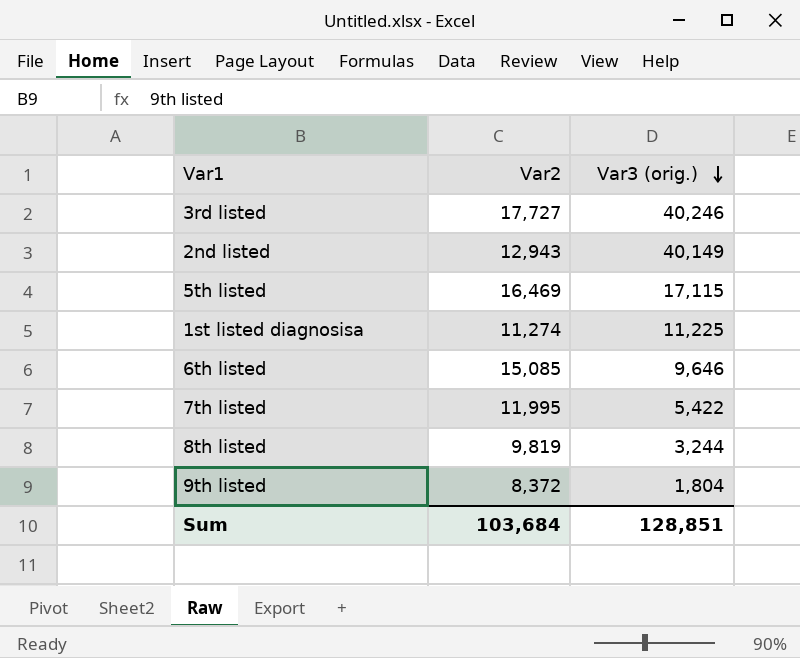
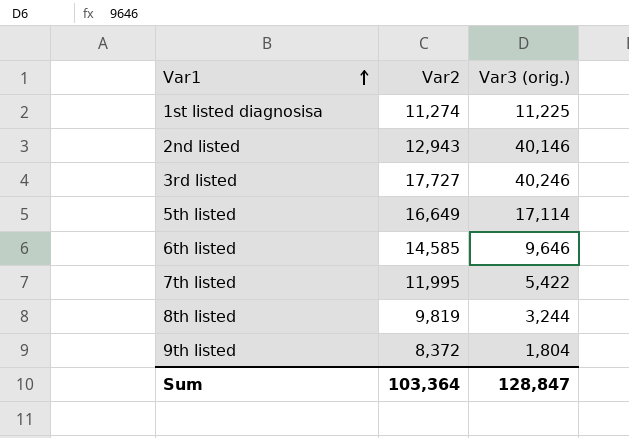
row order: Var3 (orig.) descending -> Var1 ascending
2nd listed | Var3 (orig.): 40,149 -> 40,146
5th listed | Var2: 16,469 -> 16,649
5th listed | Var3 (orig.): 17,115 -> 17,114
6th listed | Var2: 15,085 -> 14,585
Sum | Var2: 103,684 -> 103,364
Sum | Var3 (orig.): 128,851 -> 128,847

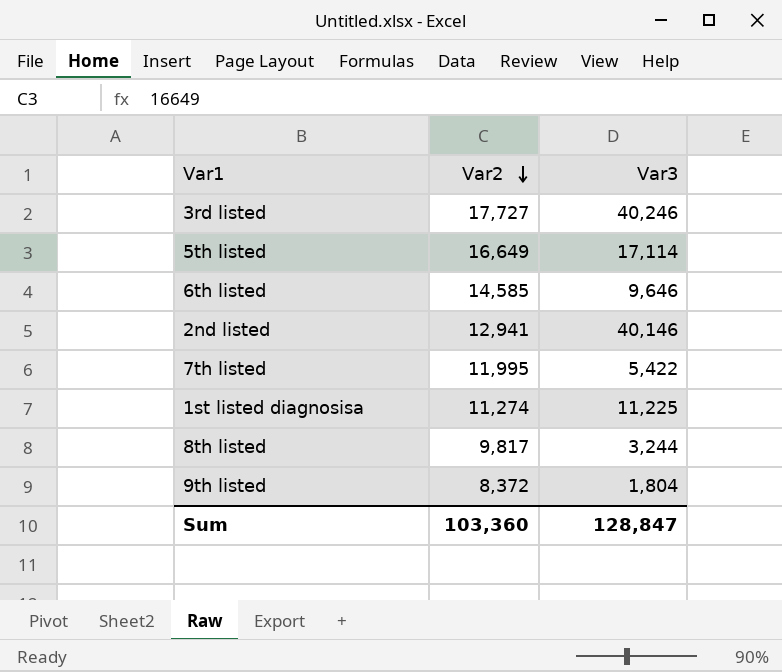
row order: Var1 ascending -> Var2 descending
column name: Var3 (orig.) -> Var3
2nd listed | Var2: 12,943 -> 12,941
8th listed | Var2: 9,819 -> 9,817
Sum | Var2: 103,364 -> 103,360

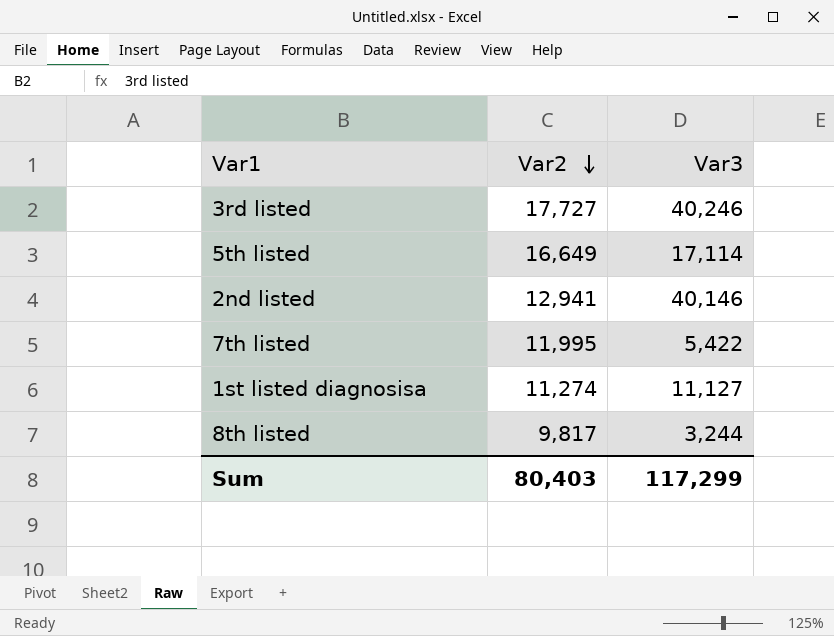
row 6th listed: 14,585 | 9,646 -> none
row 9th listed: 8,372 | 1,804 -> none
1st listed diagnosisa | Var3: 11,225 -> 11,127
Sum | Var2: 103,360 -> 80,403
Sum | Var3: 128,847 -> 117,299

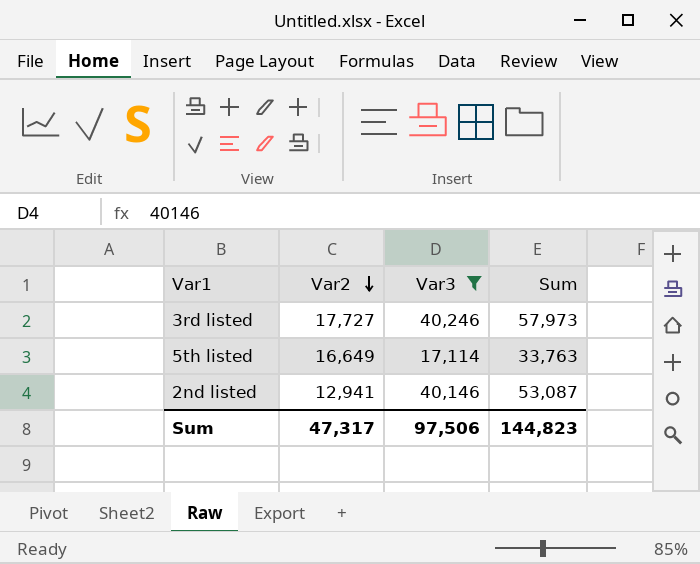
filter: none -> Var3 >= 17,114
column Sum | formula: none -> [Var2] + [Var3]
Sum | Var2: 80,403 -> 47,317
Sum | Var3: 117,299 -> 97,506

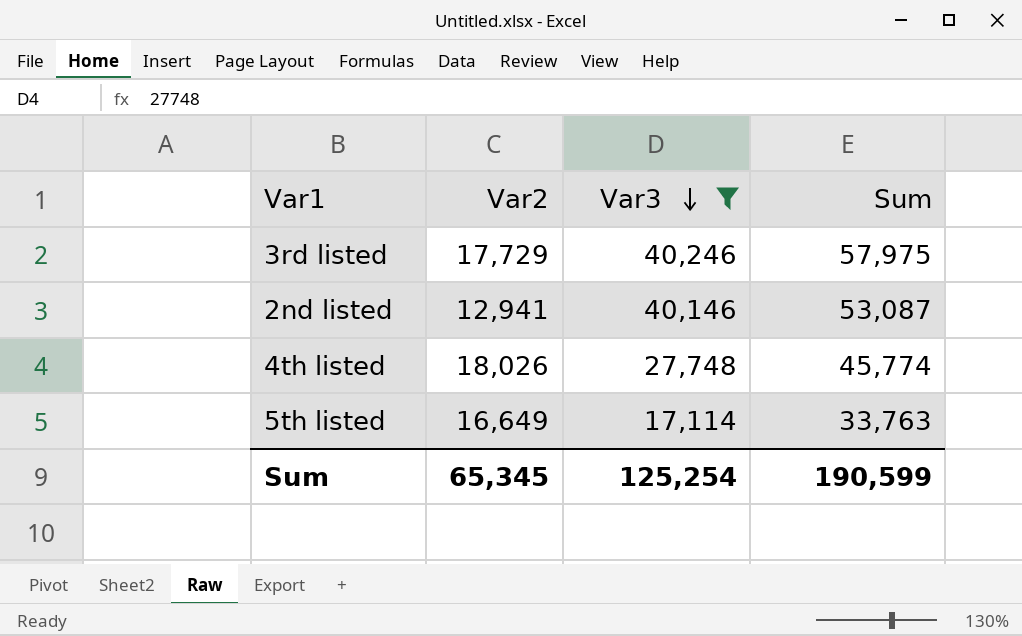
row order: Var2 descending -> Var3 descending
3rd listed | Var2: 17,727 -> 17,729
3rd listed | Sum: 57,973 -> 57,975
row 4th listed: none -> 18,026 | 27,748 | 45,774
Sum | Var2: 47,317 -> 65,345
Sum | Var3: 97,506 -> 125,254
Sum | Sum: 144,823 -> 190,599

